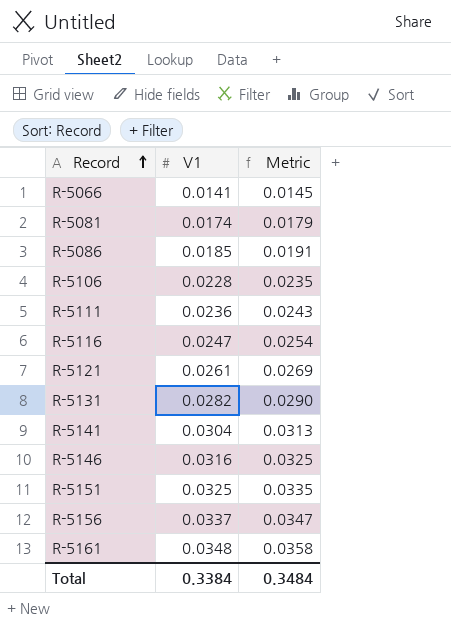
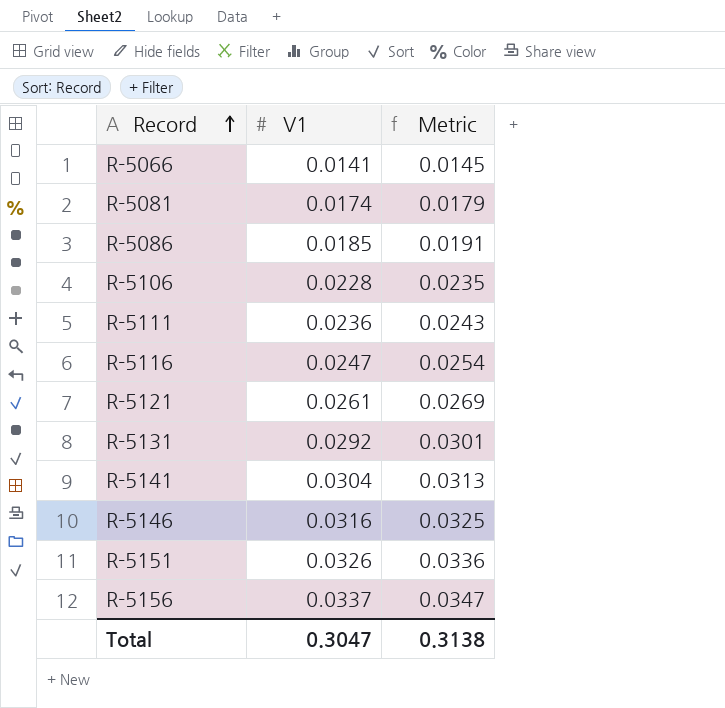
row R-5161: 0.0348 | 0.0358 -> none
R-5131 | V1: 0.0282 -> 0.0292
R-5131 | Metric: 0.0290 -> 0.0301
R-5151 | V1: 0.0325 -> 0.0326
R-5151 | Metric: 0.0335 -> 0.0336
Total | V1: 0.3384 -> 0.3047
Total | Metric: 0.3484 -> 0.3138

